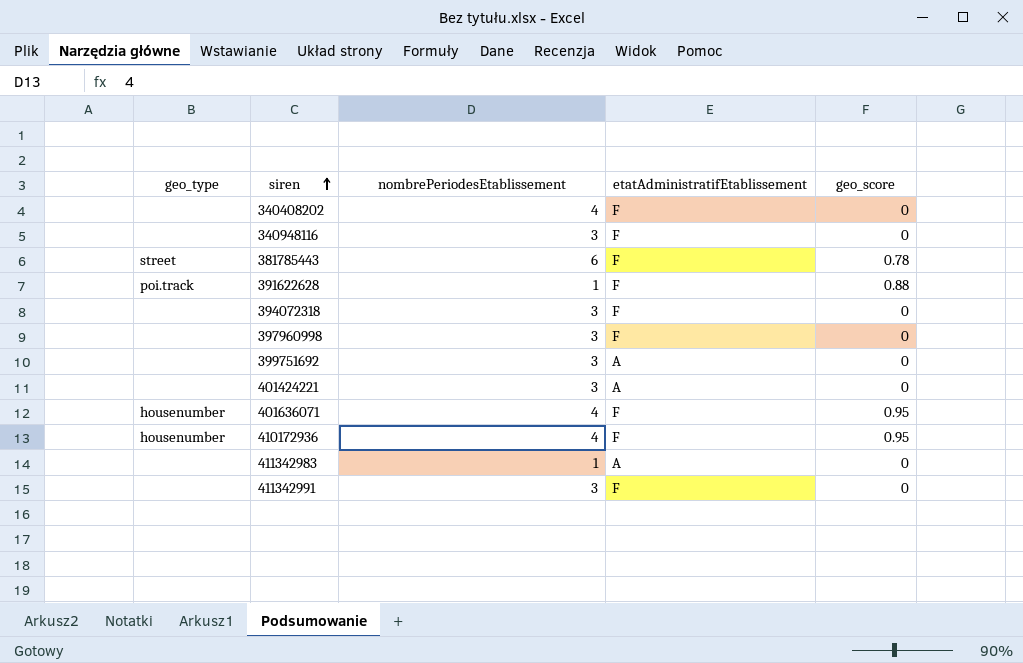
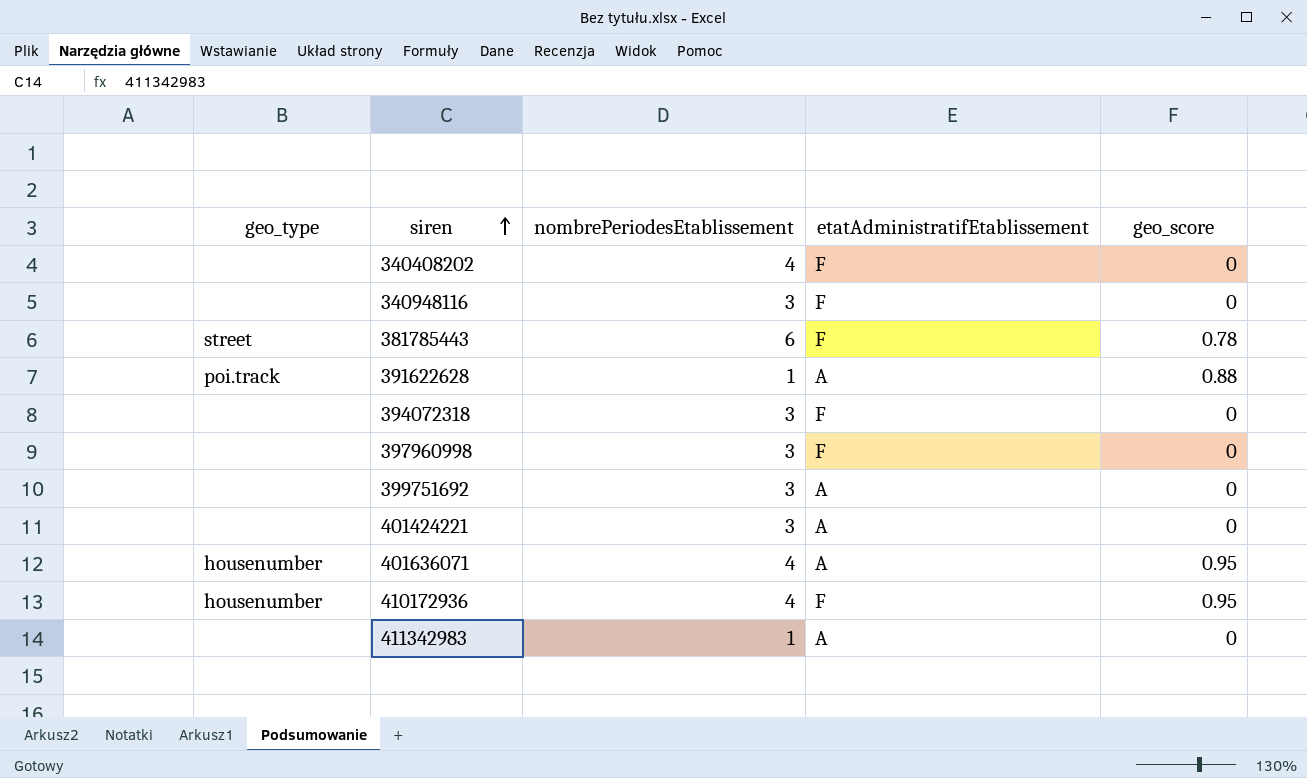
row 411342991: none | 3 | F | 0 -> none
391622628 | etatAdministratifEtablissement: F -> A
401636071 | etatAdministratifEtablissement: F -> A

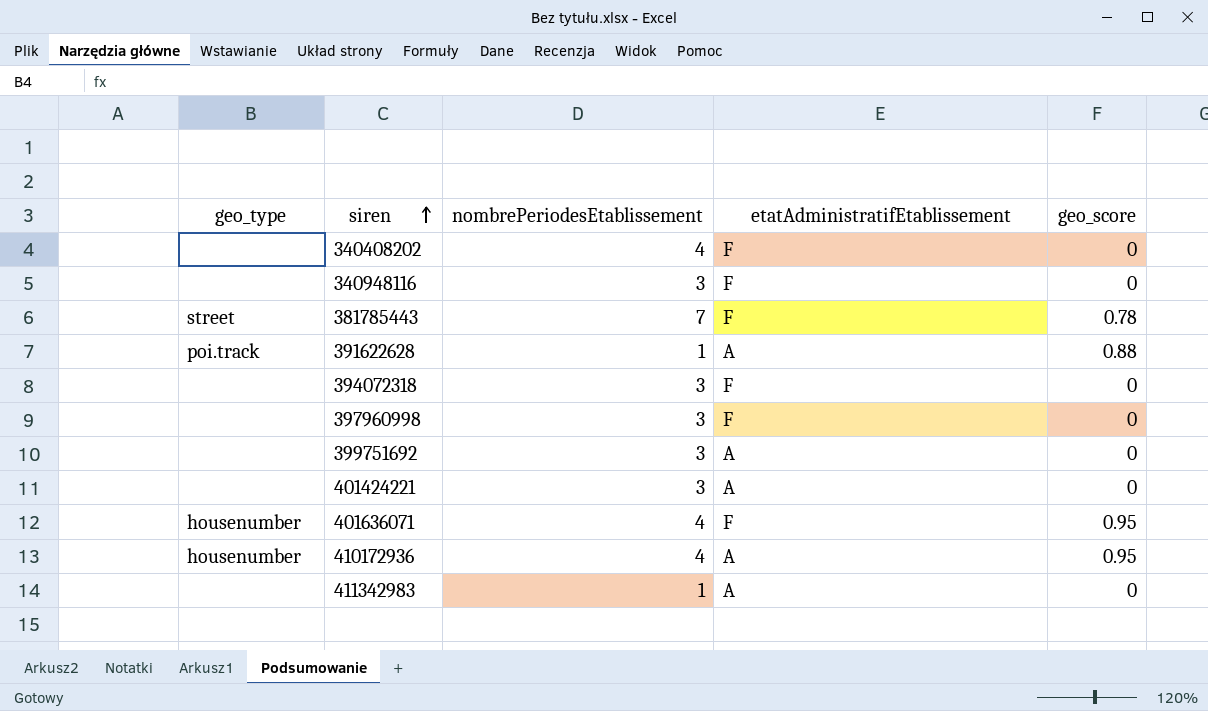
381785443 | nombrePeriodesEtablissement: 6 -> 7
401636071 | etatAdministratifEtablissement: A -> F
410172936 | etatAdministratifEtablissement: F -> A

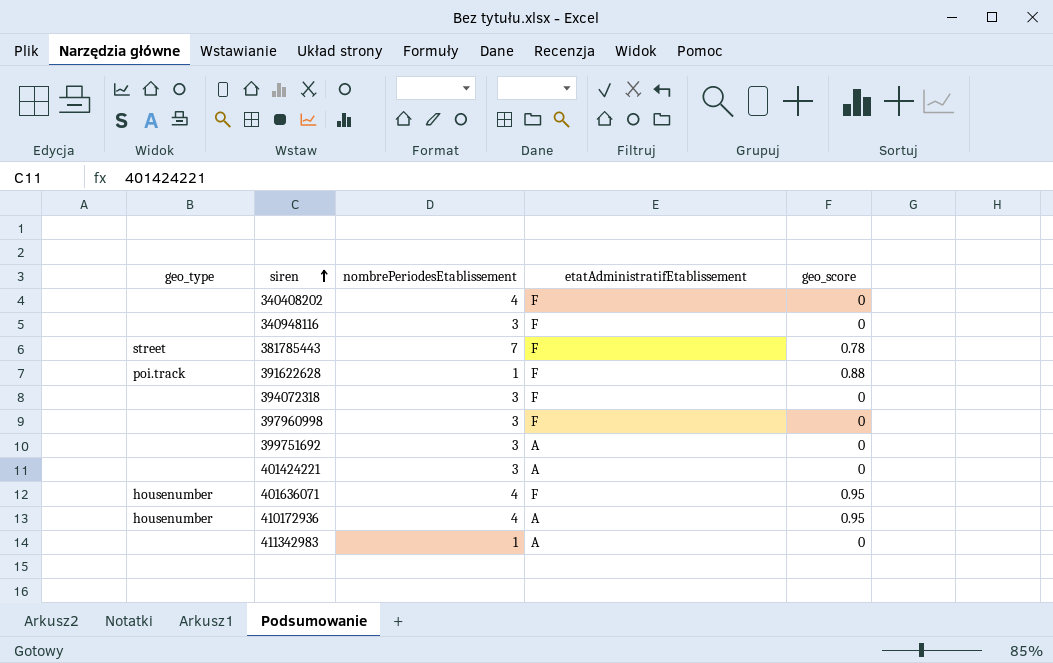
391622628 | etatAdministratifEtablissement: A -> F

